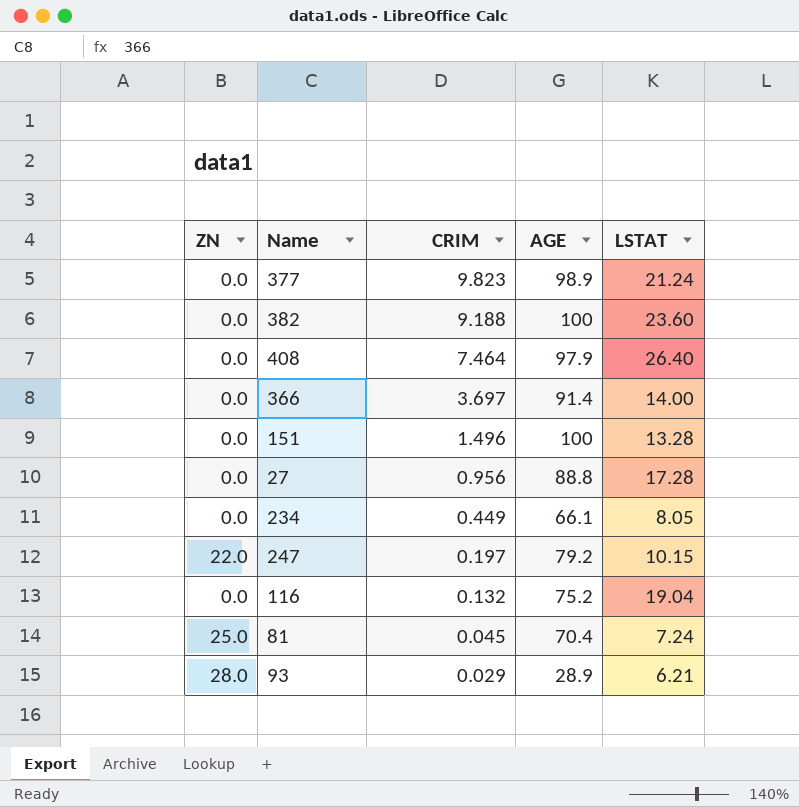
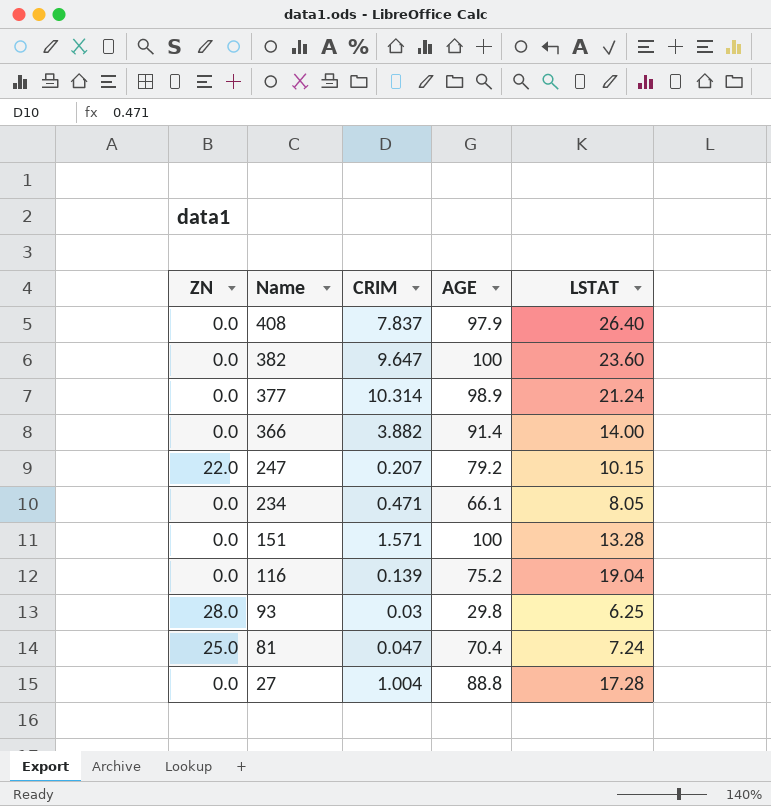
row order: CRIM descending -> Name descending
408 | CRIM: 7.464 -> 7.837
382 | CRIM: 9.188 -> 9.647
377 | CRIM: 9.823 -> 10.314
366 | CRIM: 3.697 -> 3.882
247 | CRIM: 0.197 -> 0.207
234 | CRIM: 0.449 -> 0.471
151 | CRIM: 1.496 -> 1.571
116 | CRIM: 0.132 -> 0.139
93 | CRIM: 0.029 -> 0.03
93 | AGE: 28.9 -> 29.8
93 | LSTAT: 6.21 -> 6.25
81 | CRIM: 0.045 -> 0.047
27 | CRIM: 0.956 -> 1.004

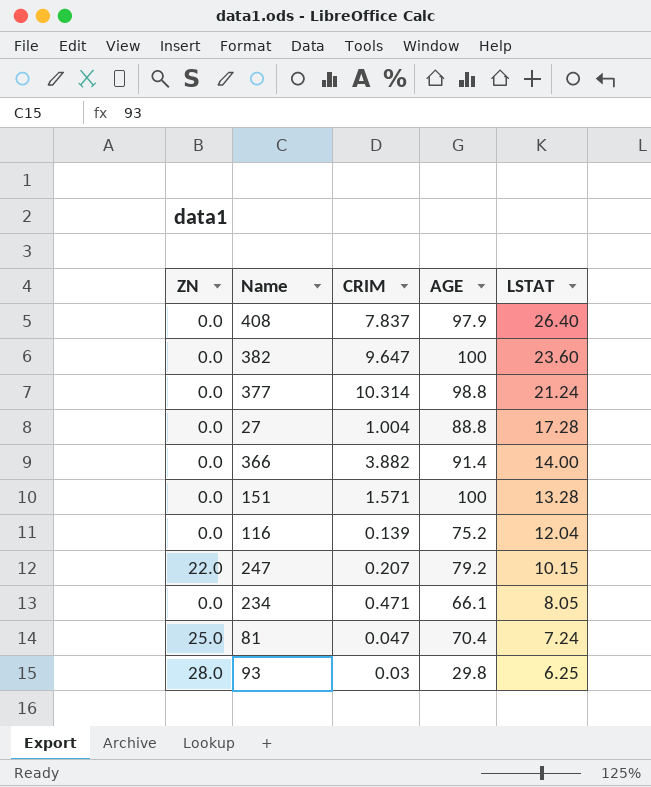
row order: Name descending -> LSTAT descending
377 | AGE: 98.9 -> 98.8
116 | LSTAT: 19.04 -> 12.04

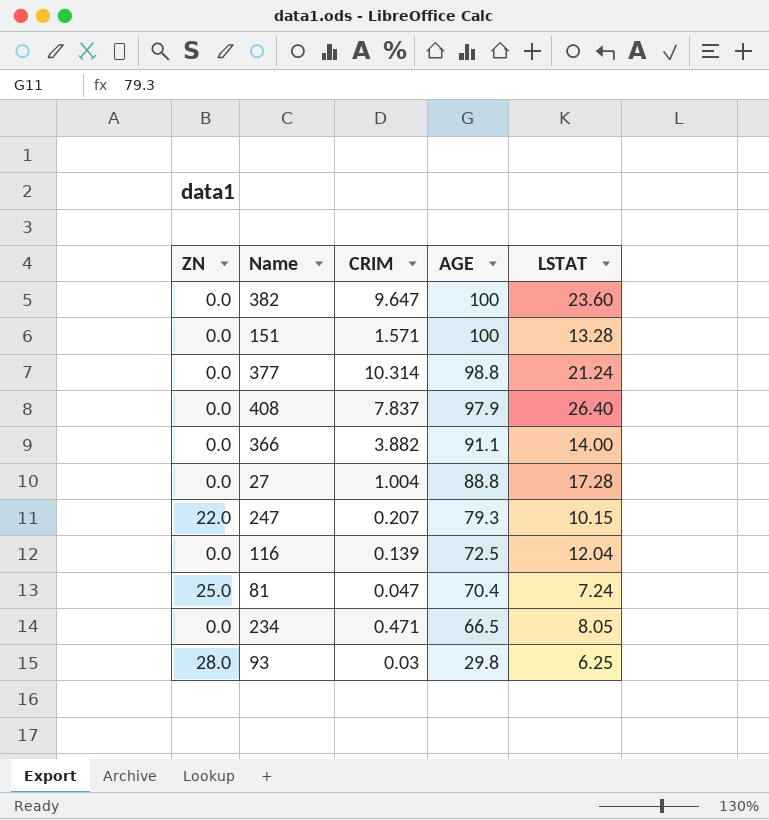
row order: LSTAT descending -> AGE descending
366 | AGE: 91.4 -> 91.1
247 | AGE: 79.2 -> 79.3
116 | AGE: 75.2 -> 72.5
234 | AGE: 66.1 -> 66.5

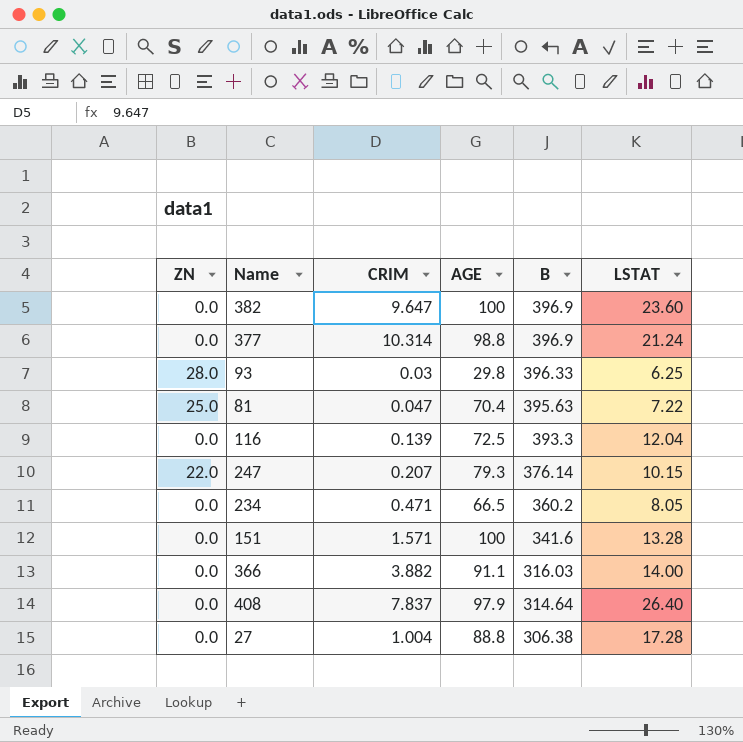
row order: AGE descending -> B descending
column B | position: none -> 5
81 | LSTAT: 7.24 -> 7.22

